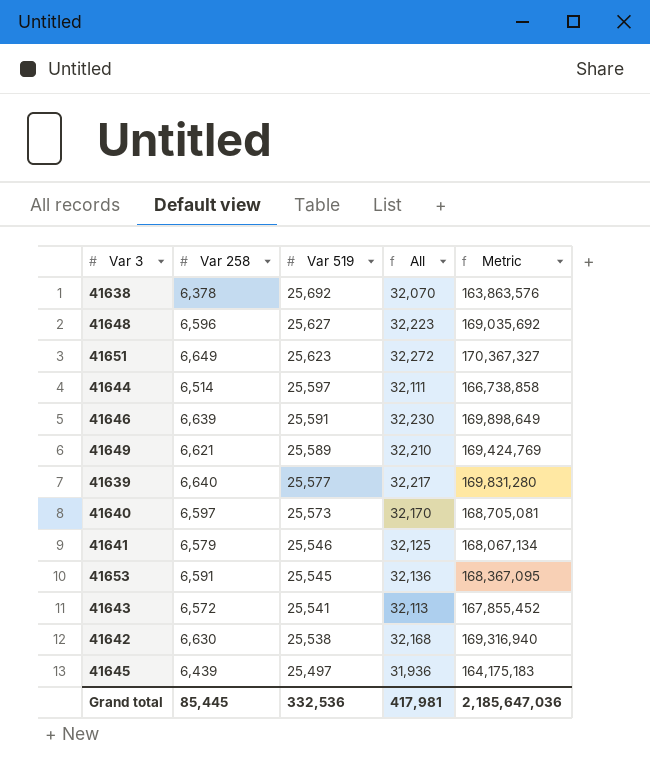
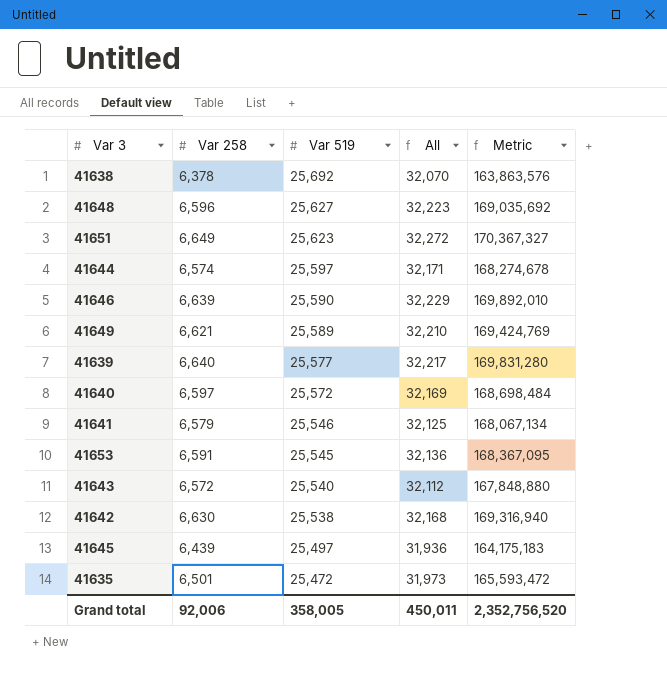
41644 | Var 258: 6,514 -> 6,574
41644 | All: 32,111 -> 32,171
41644 | Metric: 166,738,858 -> 168,274,678
41646 | Var 519: 25,591 -> 25,590
41646 | All: 32,230 -> 32,229
41646 | Metric: 169,898,649 -> 169,892,010
41640 | Var 519: 25,573 -> 25,572
41640 | All: 32,170 -> 32,169
41640 | Metric: 168,705,081 -> 168,698,484
41643 | Var 519: 25,541 -> 25,540
41643 | All: 32,113 -> 32,112
41643 | Metric: 167,855,452 -> 167,848,880
row 41635: none -> 6,501 | 25,472 | 31,973 | 165,593,472
Grand total | Var 258: 85,445 -> 92,006
Grand total | Var 519: 332,536 -> 358,005
Grand total | All: 417,981 -> 450,011
Grand total | Metric: 2,185,647,036 -> 2,352,756,520

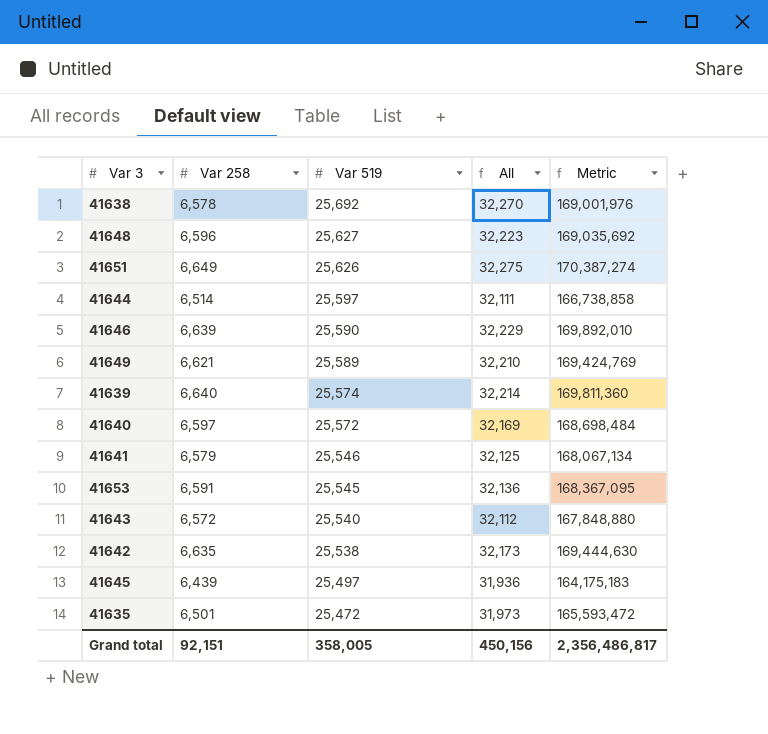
41638 | Var 258: 6,378 -> 6,578
41638 | All: 32,070 -> 32,270
41638 | Metric: 163,863,576 -> 169,001,976
41651 | Var 519: 25,623 -> 25,626
41651 | All: 32,272 -> 32,275
41651 | Metric: 170,367,327 -> 170,387,274
41644 | Var 258: 6,574 -> 6,514
41644 | All: 32,171 -> 32,111
41644 | Metric: 168,274,678 -> 166,738,858
41639 | Var 519: 25,577 -> 25,574
41639 | All: 32,217 -> 32,214
41639 | Metric: 169,831,280 -> 169,811,360
41642 | Var 258: 6,630 -> 6,635
41642 | All: 32,168 -> 32,173
41642 | Metric: 169,316,940 -> 169,444,630
Grand total | Var 258: 92,006 -> 92,151
Grand total | All: 450,011 -> 450,156
Grand total | Metric: 2,352,756,520 -> 2,356,486,817

